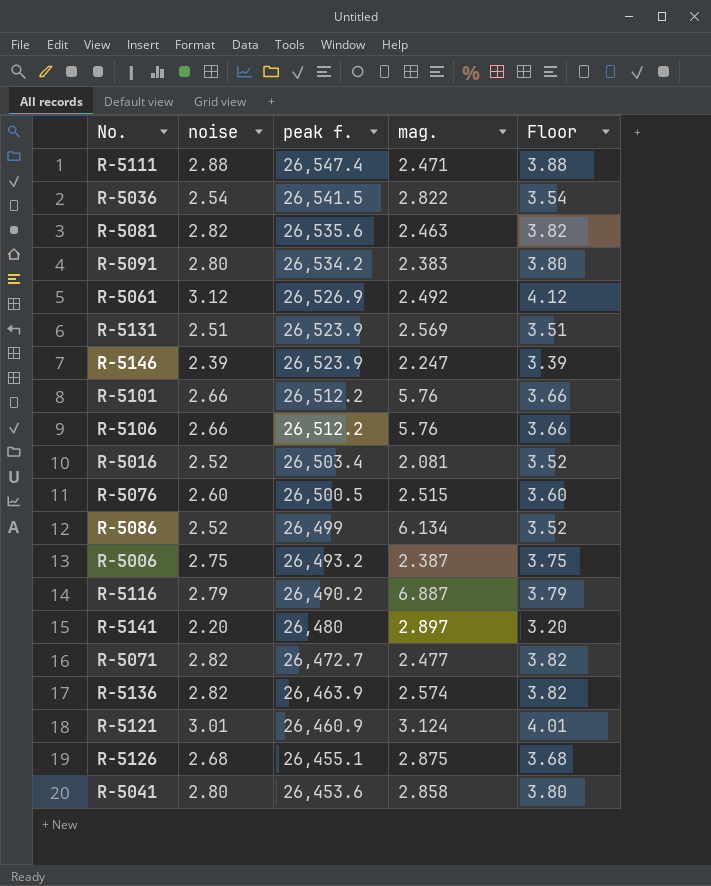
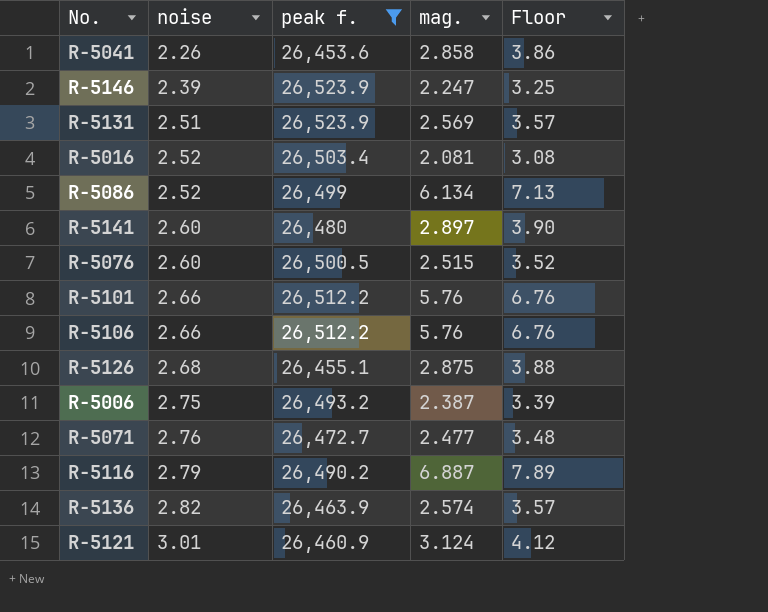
filter: none -> peak f. <= 26,523.9
row order: peak f. descending -> noise ascending
column Floor | formula: [noise] + 1 -> [mag.] + 1
R-5041 | noise: 2.80 -> 2.26
R-5141 | noise: 2.20 -> 2.60
R-5071 | noise: 2.82 -> 2.76

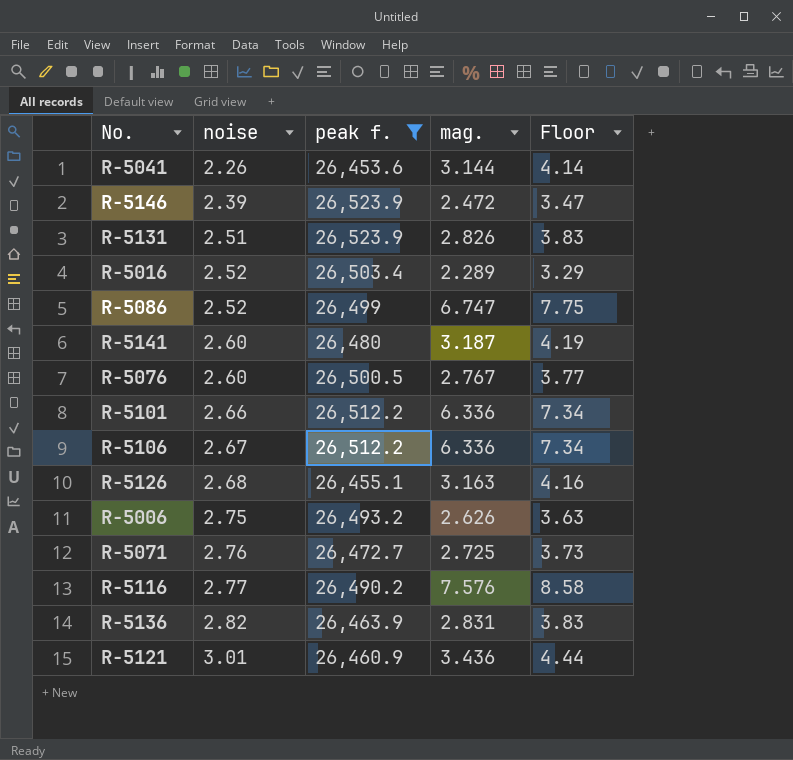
R-5041 | mag.: 2.858 -> 3.144
R-5041 | Floor: 3.86 -> 4.14
R-5146 | mag.: 2.247 -> 2.472
R-5146 | Floor: 3.25 -> 3.47
R-5131 | mag.: 2.569 -> 2.826
R-5131 | Floor: 3.57 -> 3.83
R-5016 | mag.: 2.081 -> 2.289
R-5016 | Floor: 3.08 -> 3.29
R-5086 | mag.: 6.134 -> 6.747
R-5086 | Floor: 7.13 -> 7.75
R-5141 | mag.: 2.897 -> 3.187
R-5141 | Floor: 3.90 -> 4.19
R-5076 | mag.: 2.515 -> 2.767
R-5076 | Floor: 3.52 -> 3.77
R-5101 | mag.: 5.76 -> 6.336
R-5101 | Floor: 6.76 -> 7.34
R-5106 | noise: 2.66 -> 2.67
R-5106 | mag.: 5.76 -> 6.336
R-5106 | Floor: 6.76 -> 7.34
R-5126 | mag.: 2.875 -> 3.163
R-5126 | Floor: 3.88 -> 4.16
R-5006 | mag.: 2.387 -> 2.626
R-5006 | Floor: 3.39 -> 3.63
R-5071 | mag.: 2.477 -> 2.725
R-5071 | Floor: 3.48 -> 3.73
R-5116 | noise: 2.79 -> 2.77
R-5116 | mag.: 6.887 -> 7.576
R-5116 | Floor: 7.89 -> 8.58
R-5136 | mag.: 2.574 -> 2.831
R-5136 | Floor: 3.57 -> 3.83
R-5121 | mag.: 3.124 -> 3.436
R-5121 | Floor: 4.12 -> 4.44

